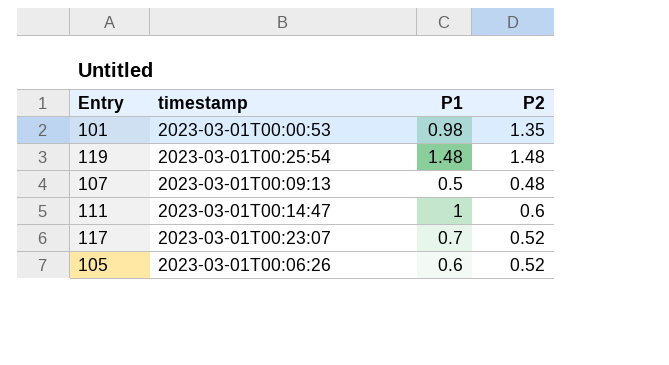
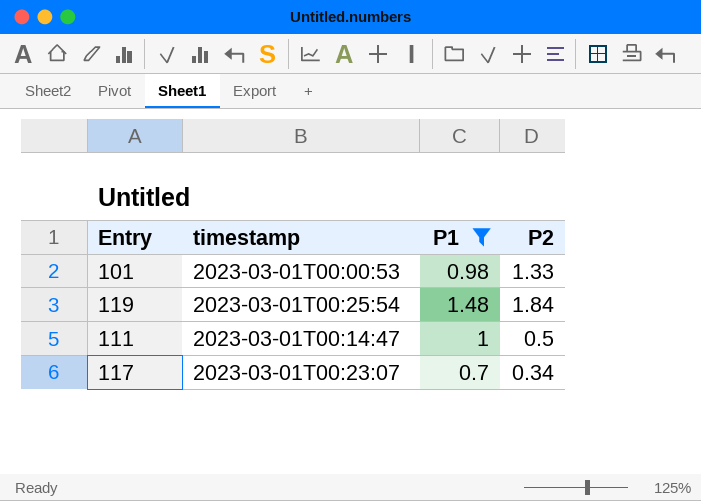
filter: none -> P1 >= 0.7
101 | P2: 1.35 -> 1.33
119 | P2: 1.48 -> 1.84
111 | P2: 0.6 -> 0.5
117 | P2: 0.52 -> 0.34

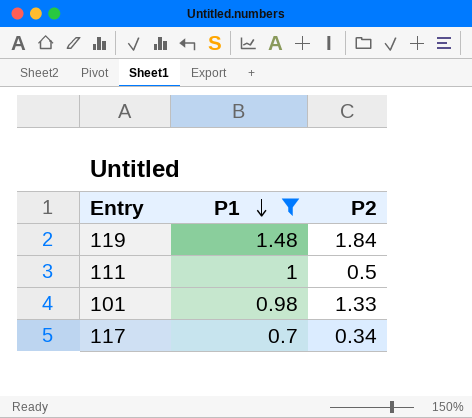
row order: none -> P1 descending
column timestamp | position: 2 -> none

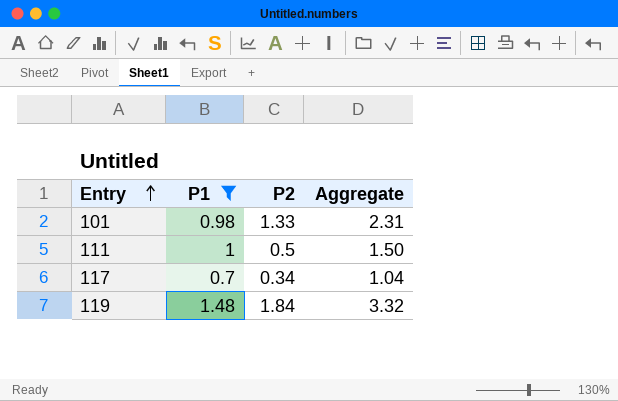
row order: P1 descending -> Entry ascending
column Aggregate | formula: none -> [P1] + [P2]

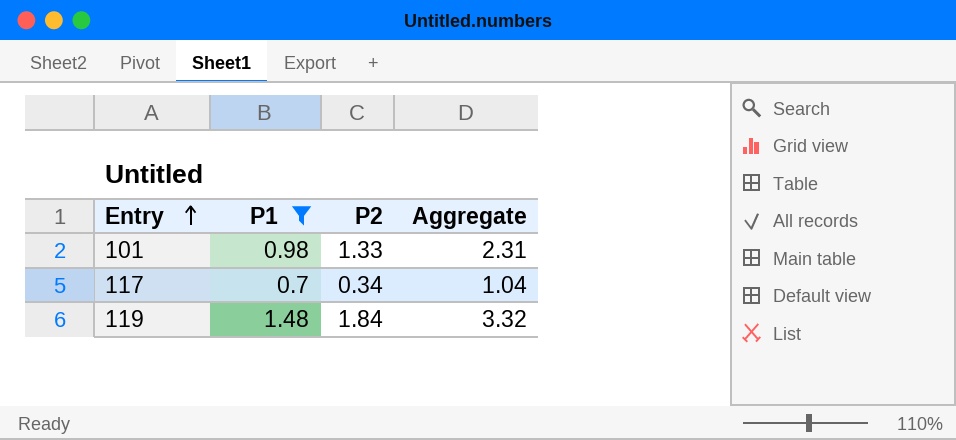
row 111: 1 | 0.5 | 1.50 -> none

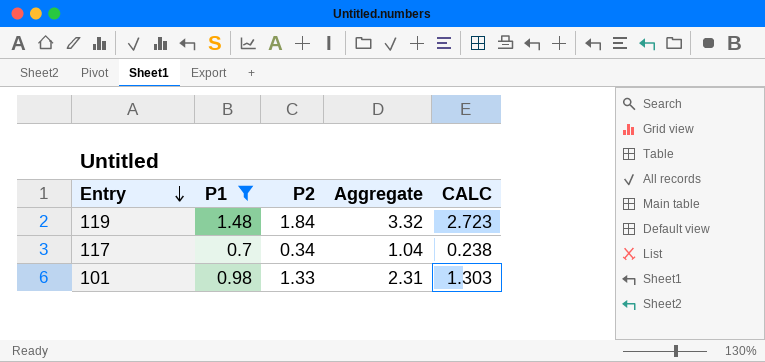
row order: Entry ascending -> Entry descending
column CALC | formula: none -> [P1] * [P2]

